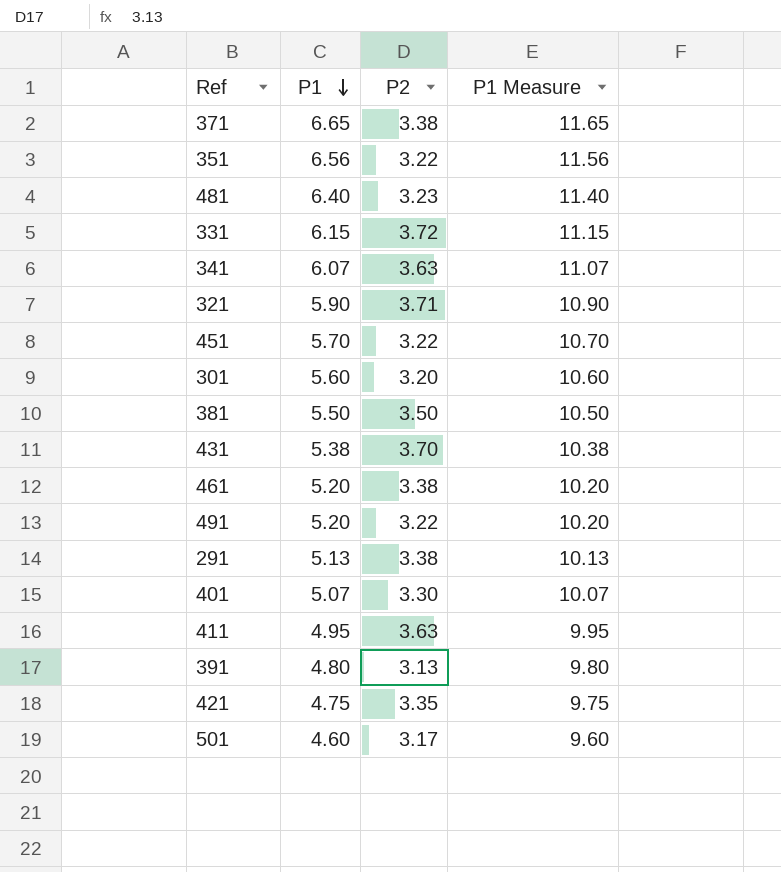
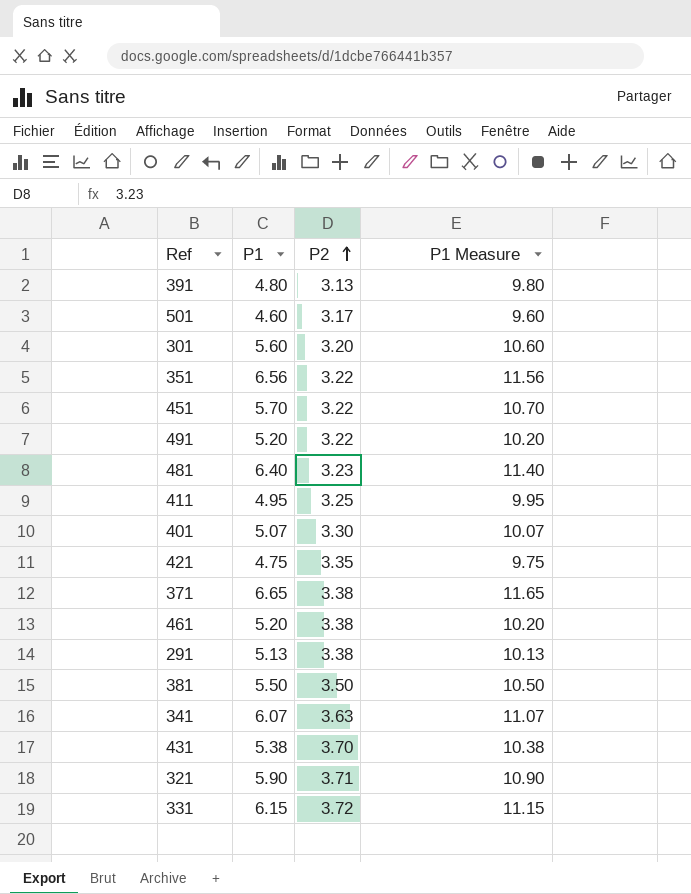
row order: P1 descending -> P2 ascending
411 | P2: 3.63 -> 3.25

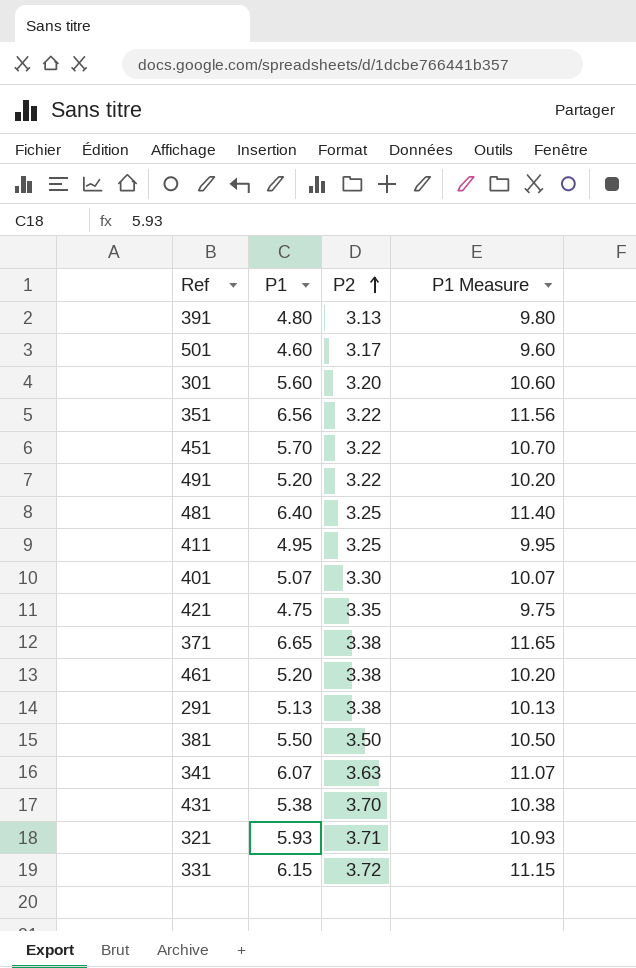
481 | P2: 3.23 -> 3.25
321 | P1: 5.90 -> 5.93
321 | P1 Measure: 10.90 -> 10.93

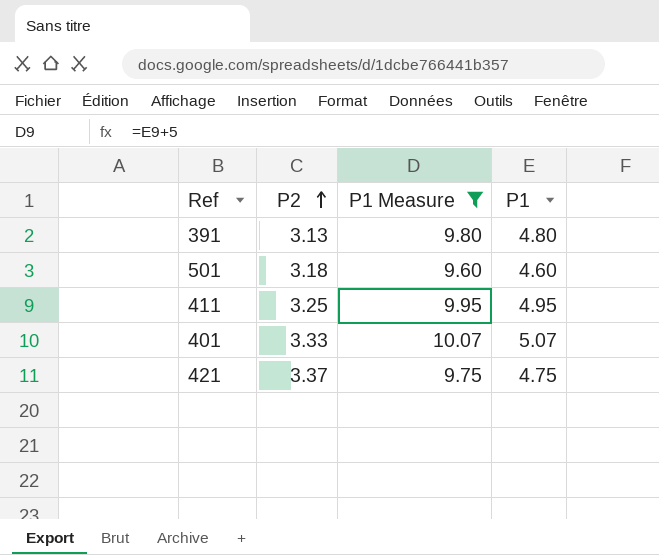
filter: none -> P1 Measure <= 10.07
column P1 | position: 2 -> 4
501 | P2: 3.17 -> 3.18
401 | P2: 3.30 -> 3.33
421 | P2: 3.35 -> 3.37

